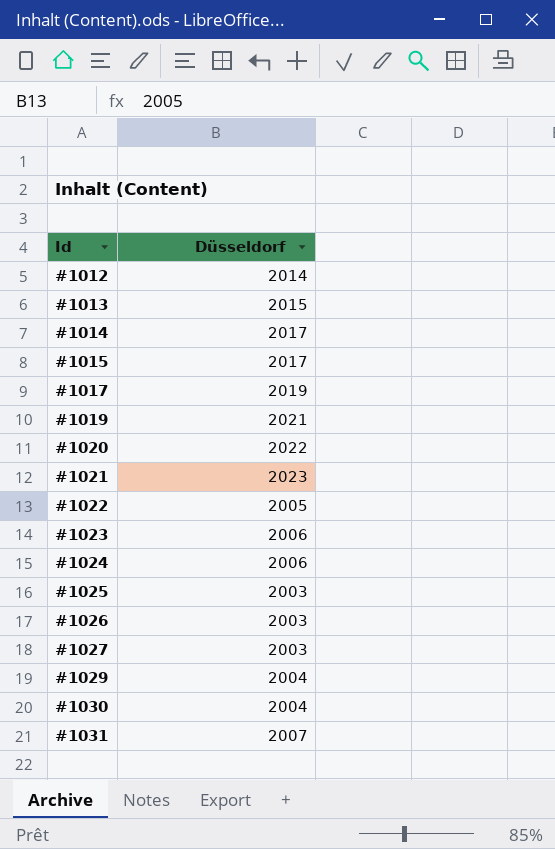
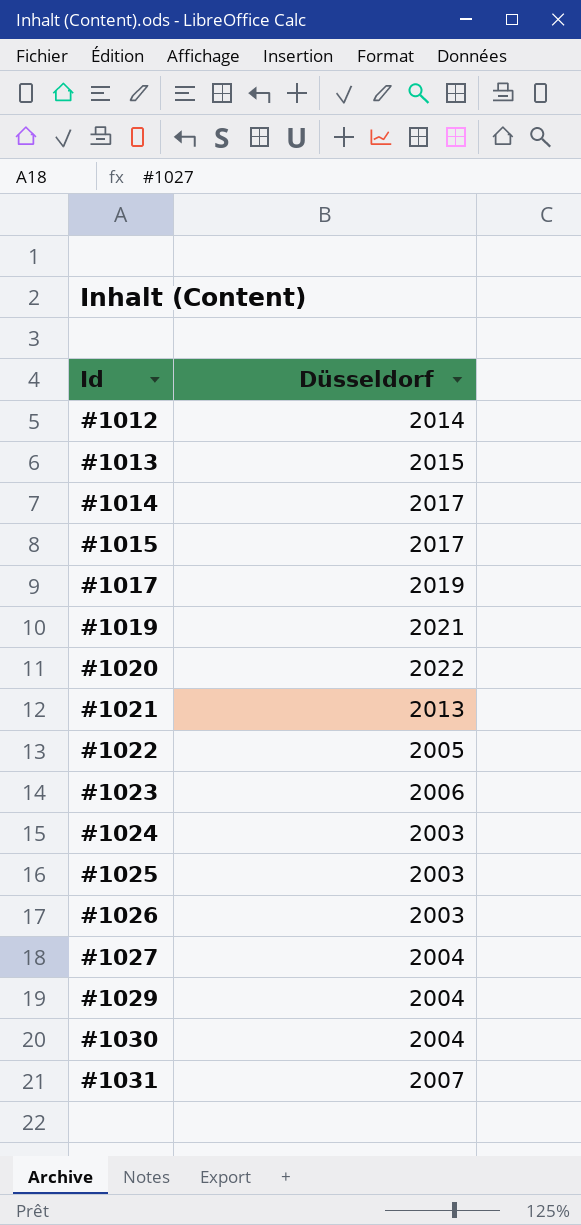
#1021 | Düsseldorf: 2023 -> 2013
#1024 | Düsseldorf: 2006 -> 2003
#1027 | Düsseldorf: 2003 -> 2004

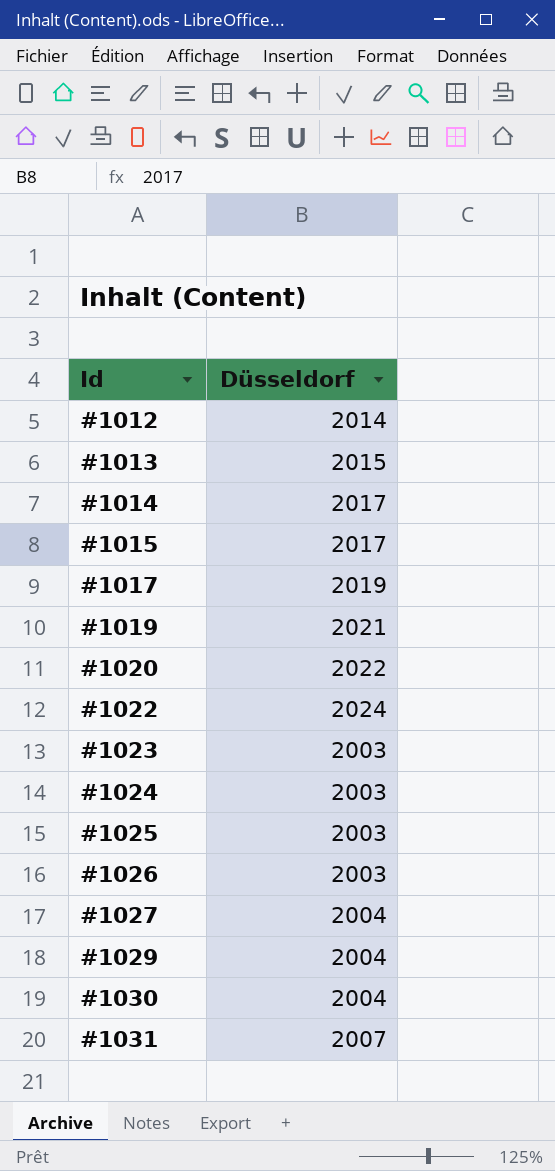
row #1021: 2013 -> none
#1022 | Düsseldorf: 2005 -> 2024
#1023 | Düsseldorf: 2006 -> 2003

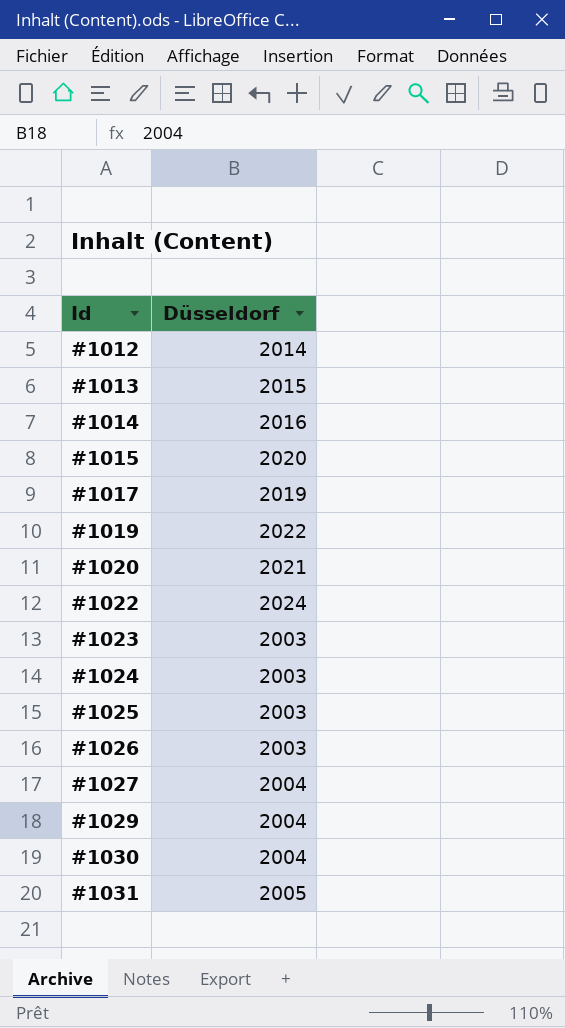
#1014 | Düsseldorf: 2017 -> 2016
#1015 | Düsseldorf: 2017 -> 2020
#1019 | Düsseldorf: 2021 -> 2022
#1020 | Düsseldorf: 2022 -> 2021
#1031 | Düsseldorf: 2007 -> 2005

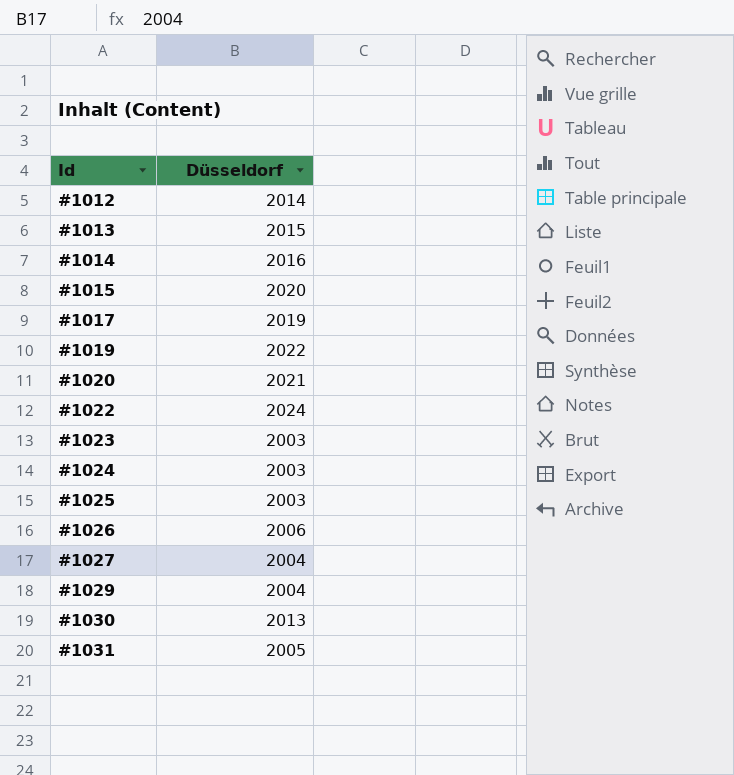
#1026 | Düsseldorf: 2003 -> 2006
#1030 | Düsseldorf: 2004 -> 2013

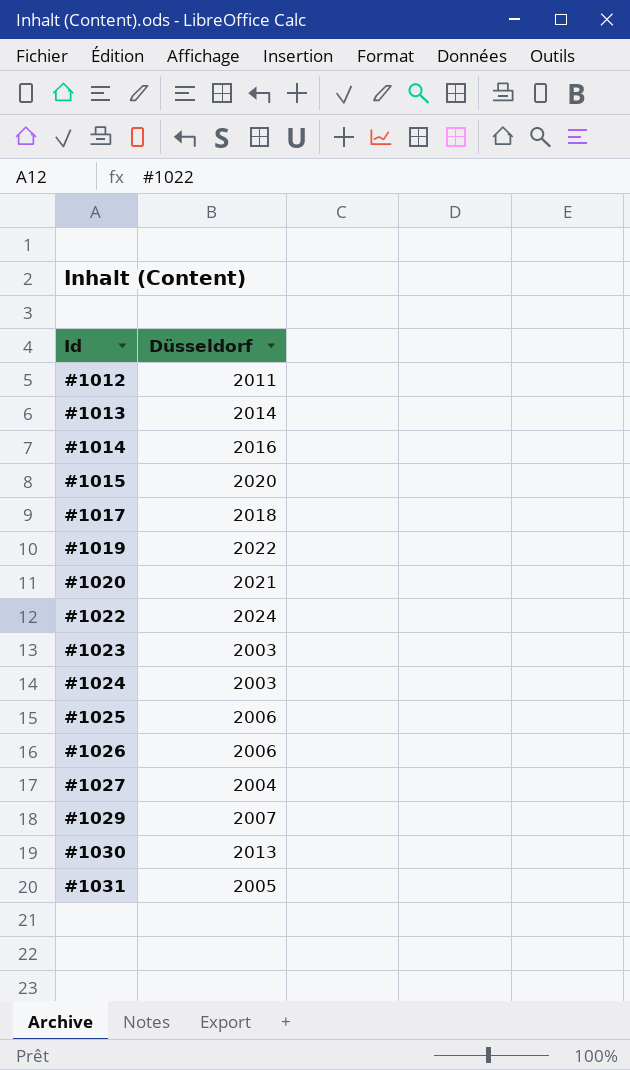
#1012 | Düsseldorf: 2014 -> 2011
#1013 | Düsseldorf: 2015 -> 2014
#1017 | Düsseldorf: 2019 -> 2018
#1025 | Düsseldorf: 2003 -> 2006
#1029 | Düsseldorf: 2004 -> 2007

